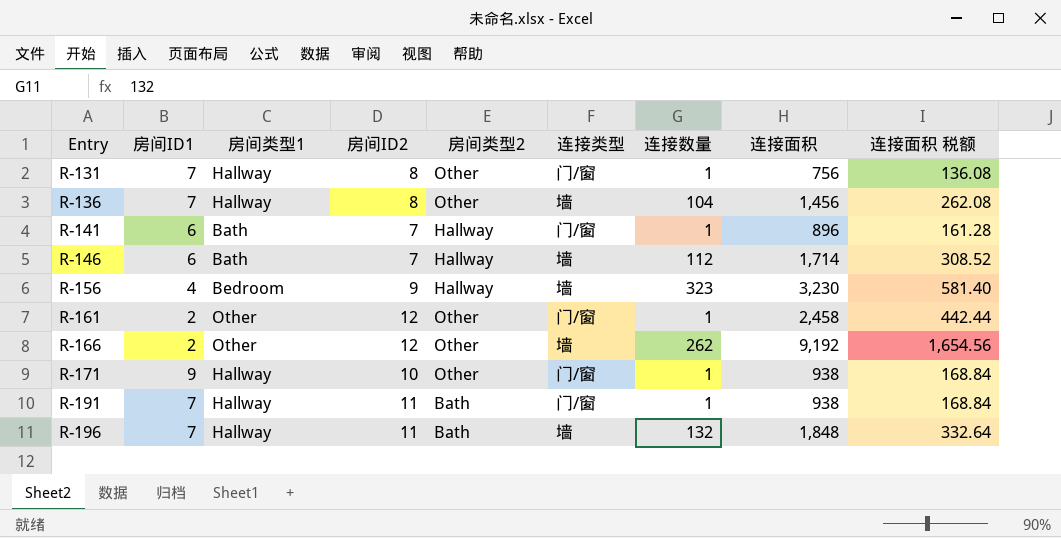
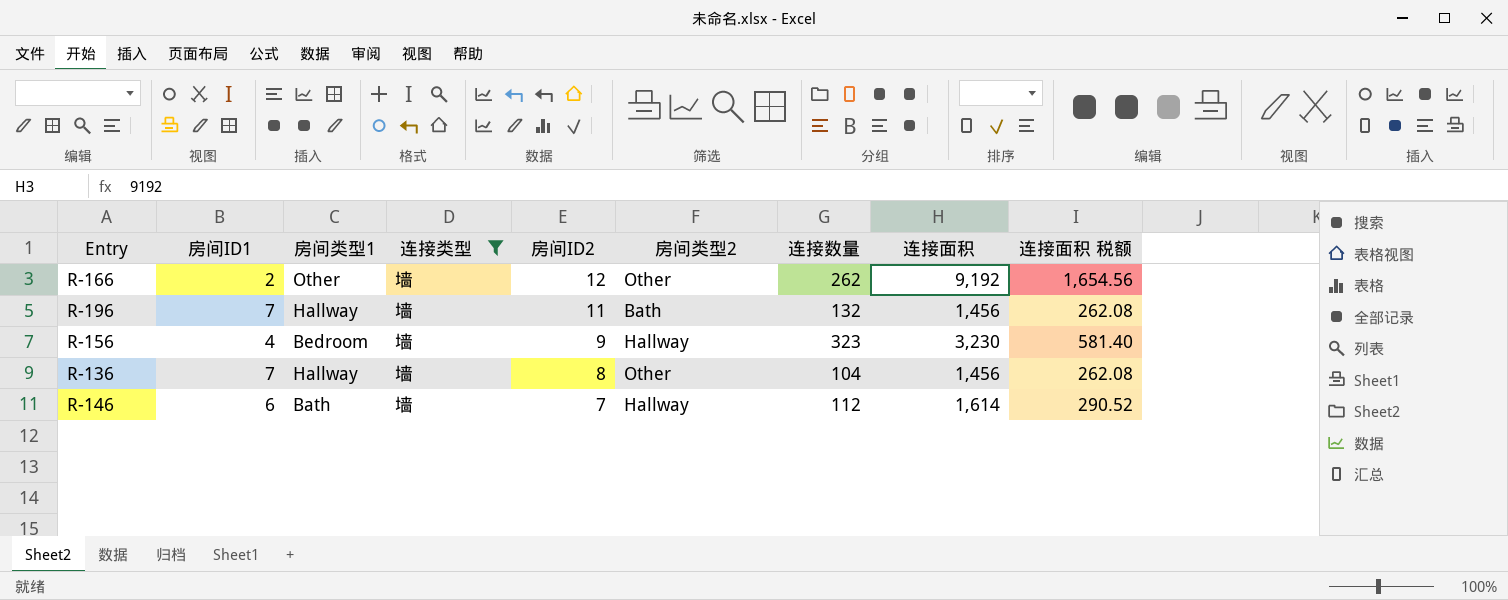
filter: none -> 连接类型 = 墙
row order: Entry ascending -> 房间ID2 descending
column 连接类型 | position: 6 -> 4
R-196 | 连接面积: 1,848 -> 1,456
R-196 | 连接面积 税额: 332.64 -> 262.08
R-146 | 连接面积: 1,714 -> 1,614
R-146 | 连接面积 税额: 308.52 -> 290.52

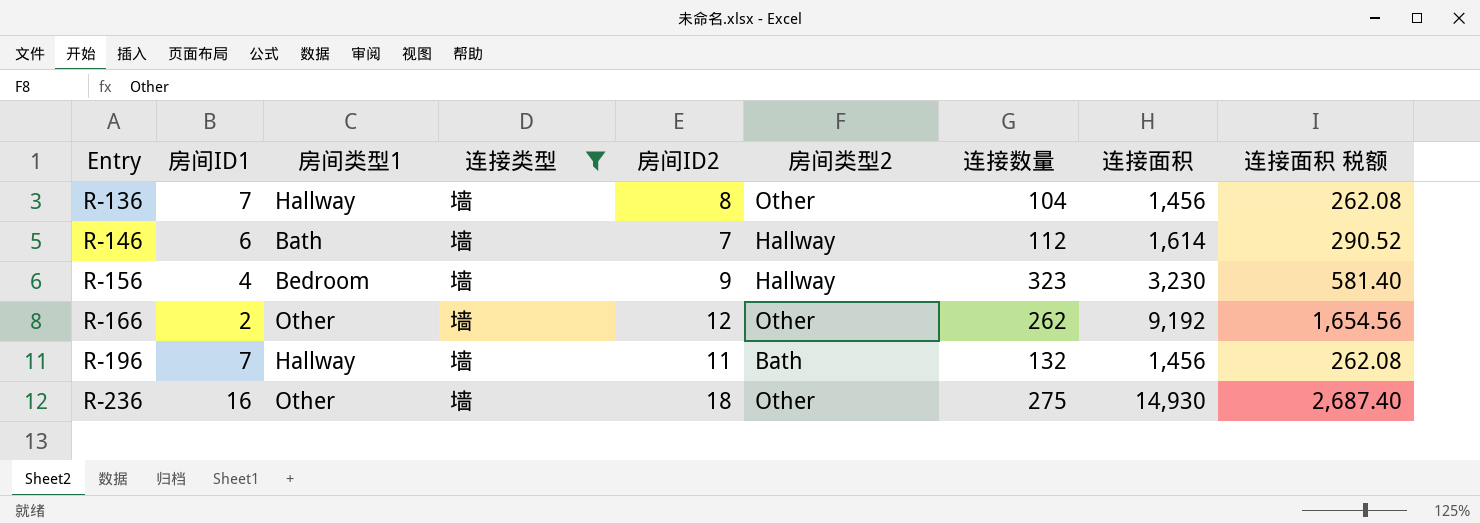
row order: 房间ID2 descending -> Entry ascending
row R-236: none -> 16 | Other | 墙 | 18 | Other | 275 | 14,930 | 2,687.40

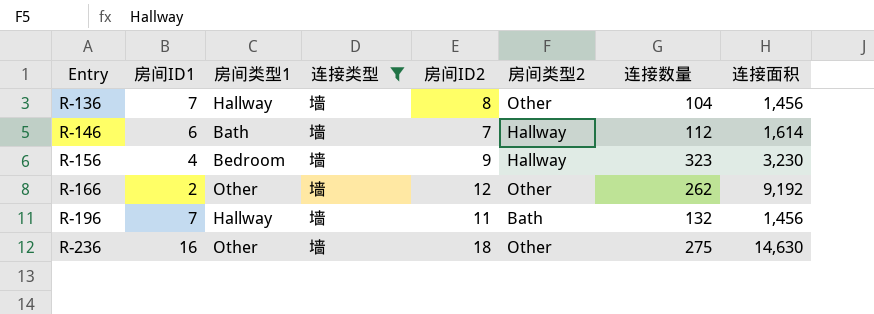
column 连接面积 税额 | formula: [连接面积] * 0.18 -> none
R-236 | 连接面积: 14,930 -> 14,630

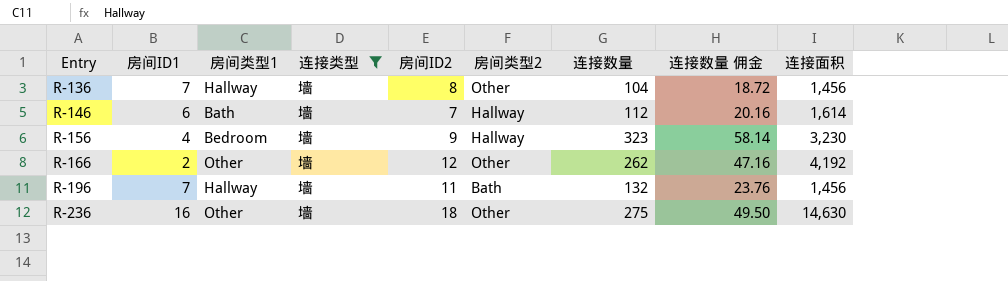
column 连接数量 佣金 | formula: none -> [连接数量] * 0.18
R-166 | 连接面积: 9,192 -> 4,192

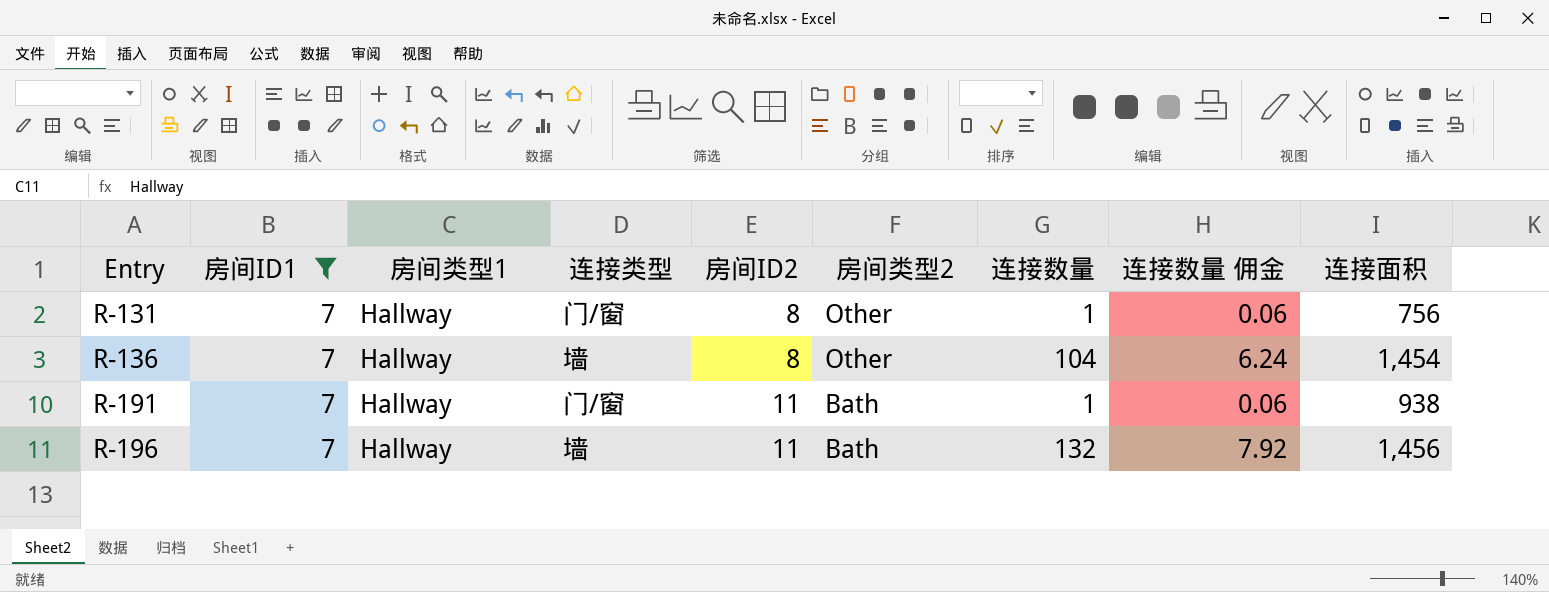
filter: 连接类型 = 墙 -> 房间ID1 = 7
column 连接数量 佣金 | formula: [连接数量] * 0.18 -> [连接数量] * 0.06
R-136 | 连接面积: 1,456 -> 1,454

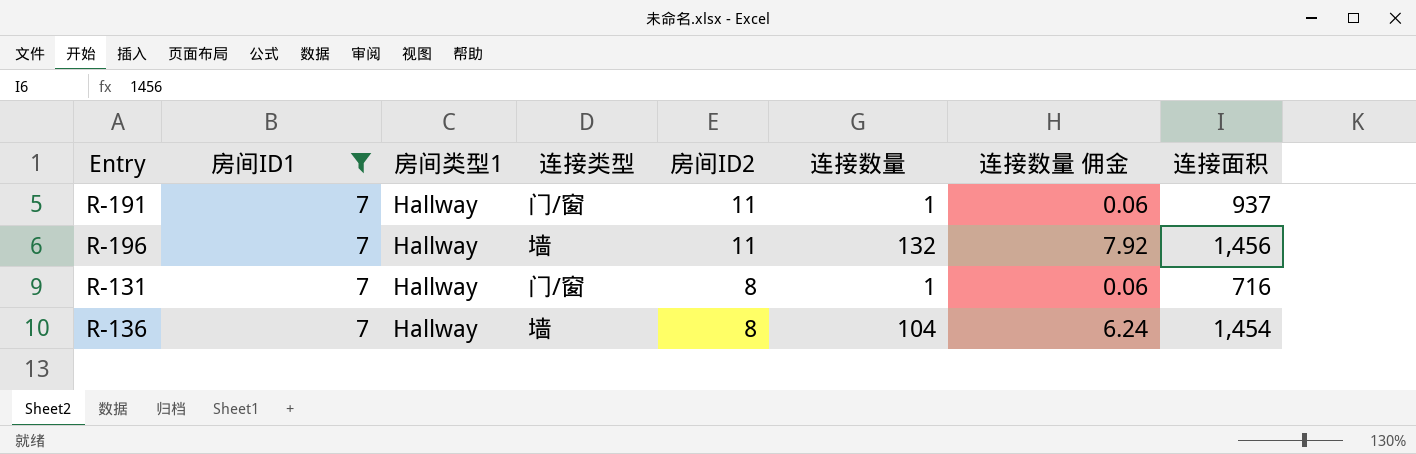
row order: Entry ascending -> 房间ID2 descending
column 房间类型2 | position: 6 -> none
R-191 | 连接面积: 938 -> 937
R-131 | 连接面积: 756 -> 716

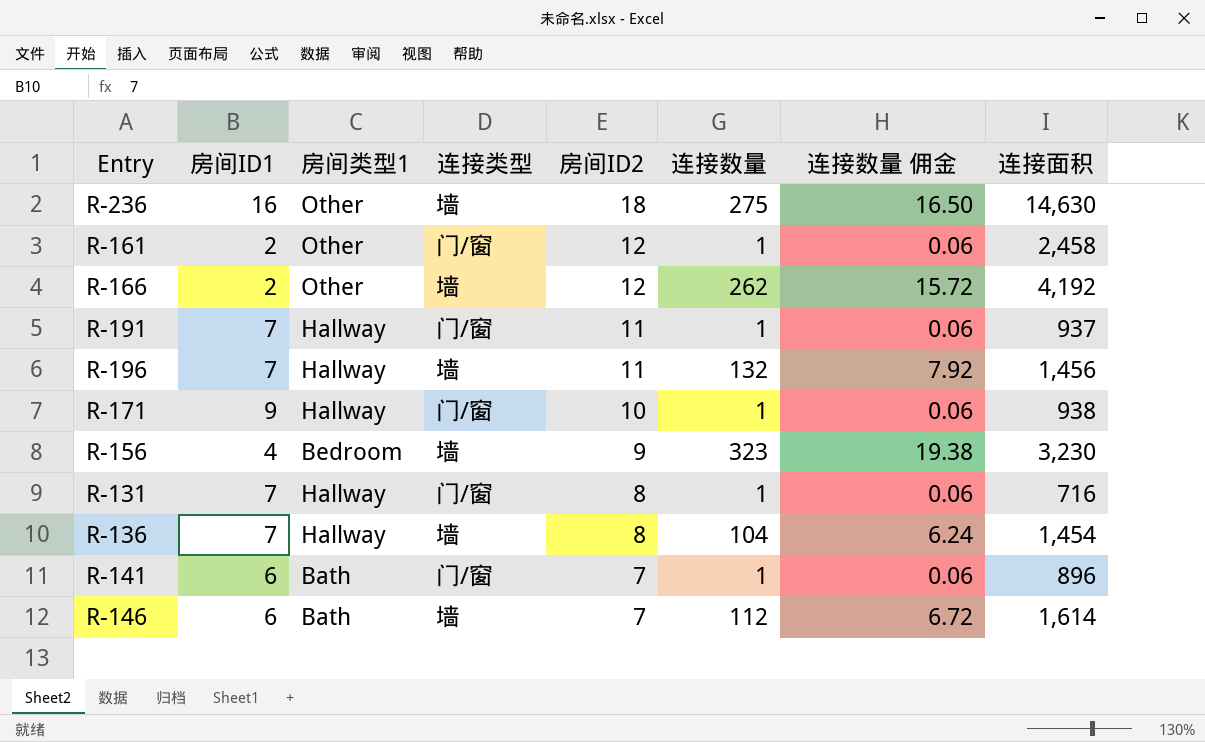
filter: 房间ID1 = 7 -> none

